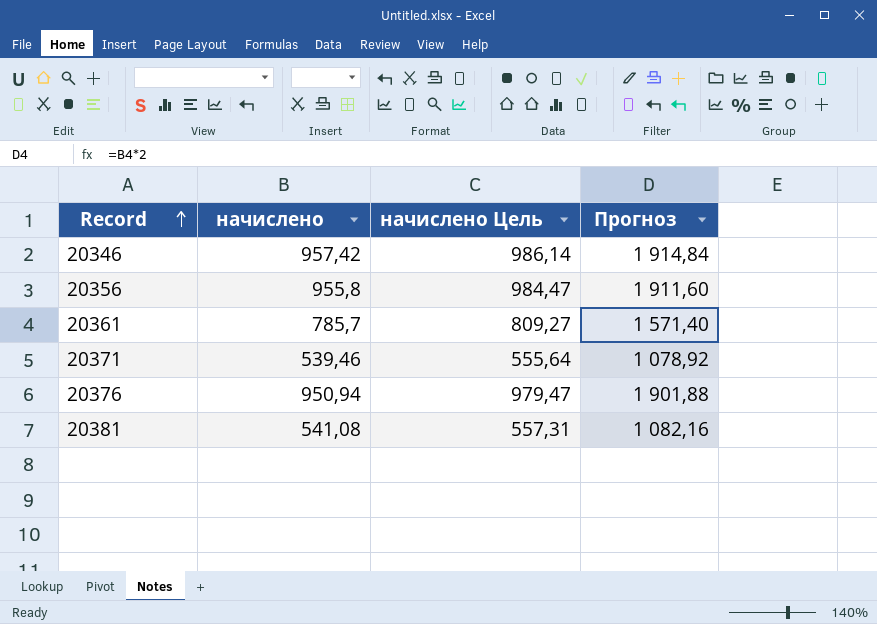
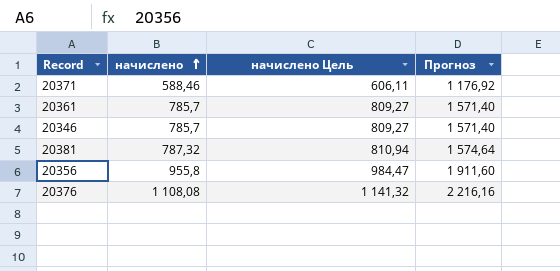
row order: Record ascending -> начислено ascending
20371 | начислено: 539,46 -> 588,46
20371 | начислено Цель: 555,64 -> 606,11
20371 | Прогноз: 1 078,92 -> 1 176,92
20346 | начислено: 957,42 -> 785,7
20346 | начислено Цель: 986,14 -> 809,27
20346 | Прогноз: 1 914,84 -> 1 571,40
20381 | начислено: 541,08 -> 787,32
20381 | начислено Цель: 557,31 -> 810,94
20381 | Прогноз: 1 082,16 -> 1 574,64
20376 | начислено: 950,94 -> 1 108,08
20376 | начислено Цель: 979,47 -> 1 141,32
20376 | Прогноз: 1 901,88 -> 2 216,16

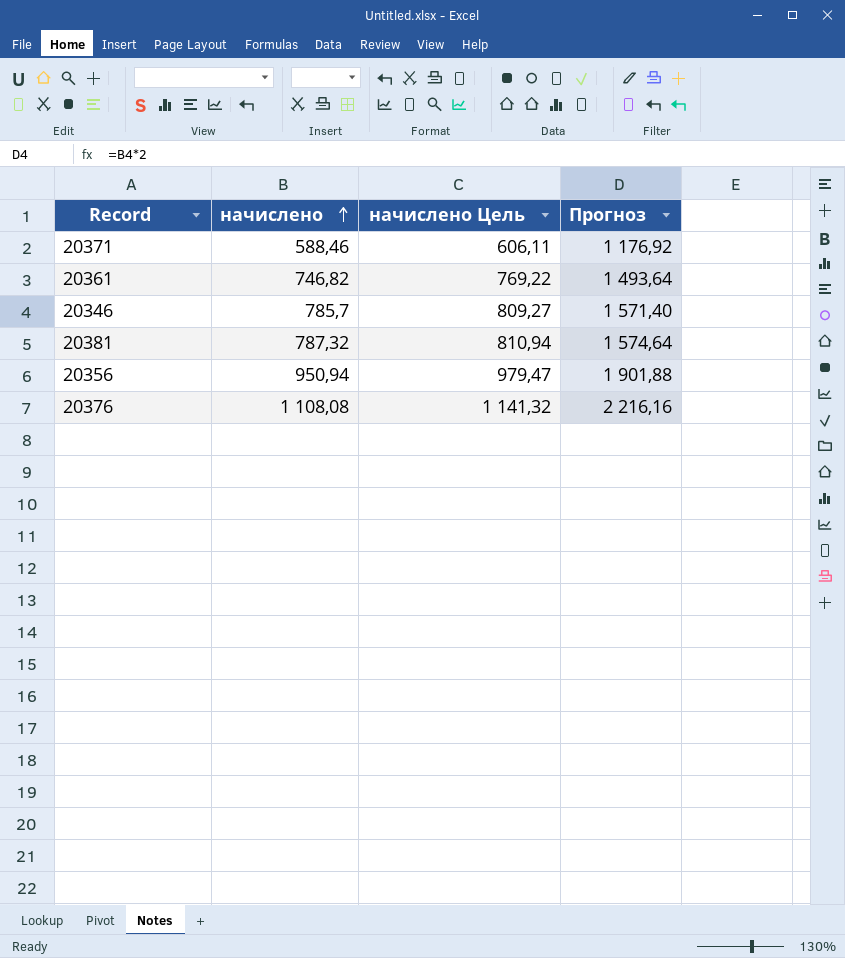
20361 | начислено: 785,7 -> 746,82
20361 | начислено Цель: 809,27 -> 769,22
20361 | Прогноз: 1 571,40 -> 1 493,64
20356 | начислено: 955,8 -> 950,94
20356 | начислено Цель: 984,47 -> 979,47
20356 | Прогноз: 1 911,60 -> 1 901,88

